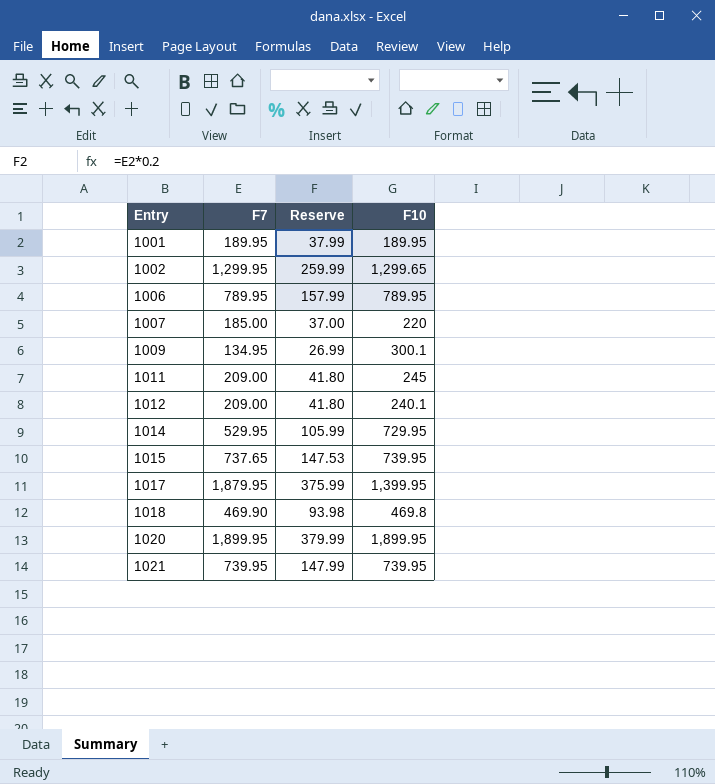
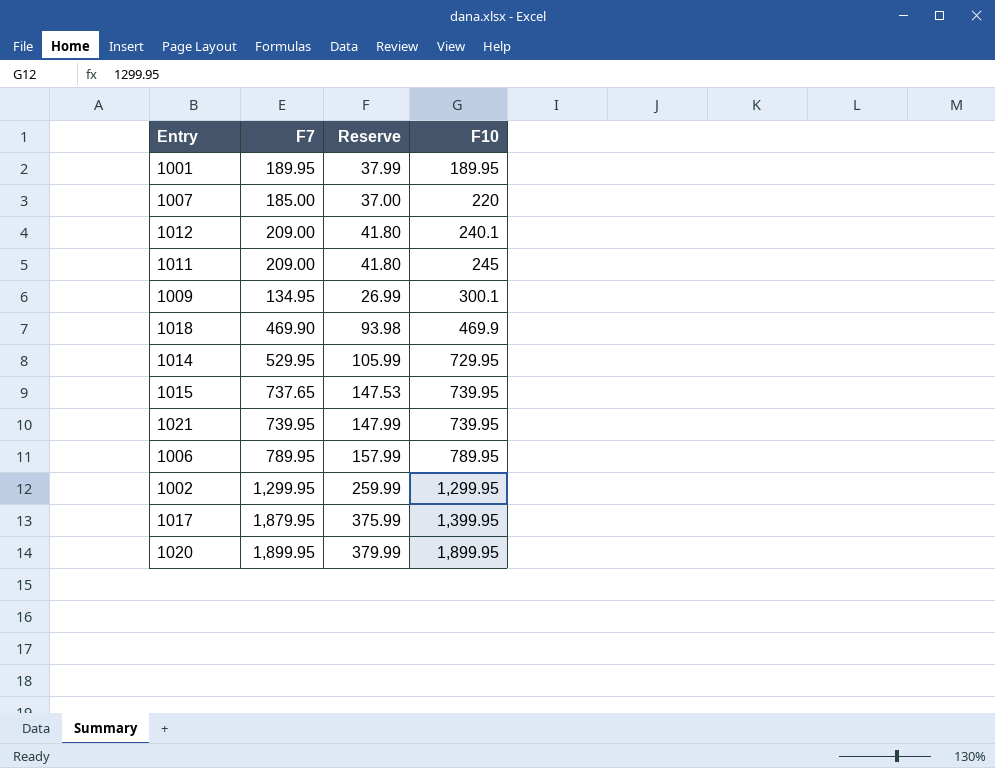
row order: Entry ascending -> F10 ascending
1018 | F10: 469.8 -> 469.9
1002 | F10: 1,299.65 -> 1,299.95

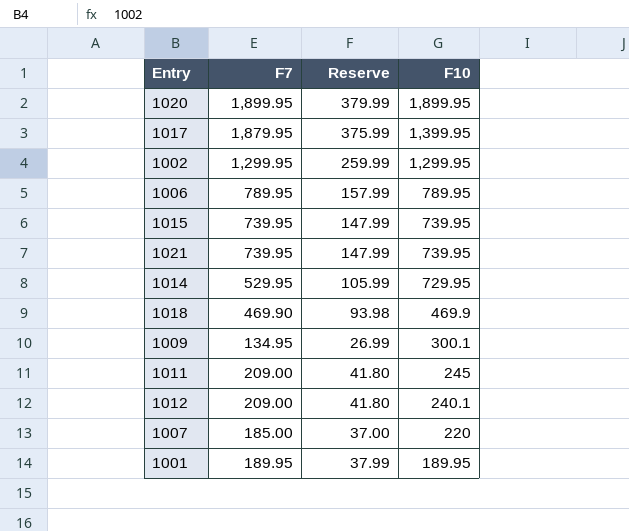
row order: F10 ascending -> F10 descending
1015 | F7: 737.65 -> 739.95
1015 | Reserve: 147.53 -> 147.99

